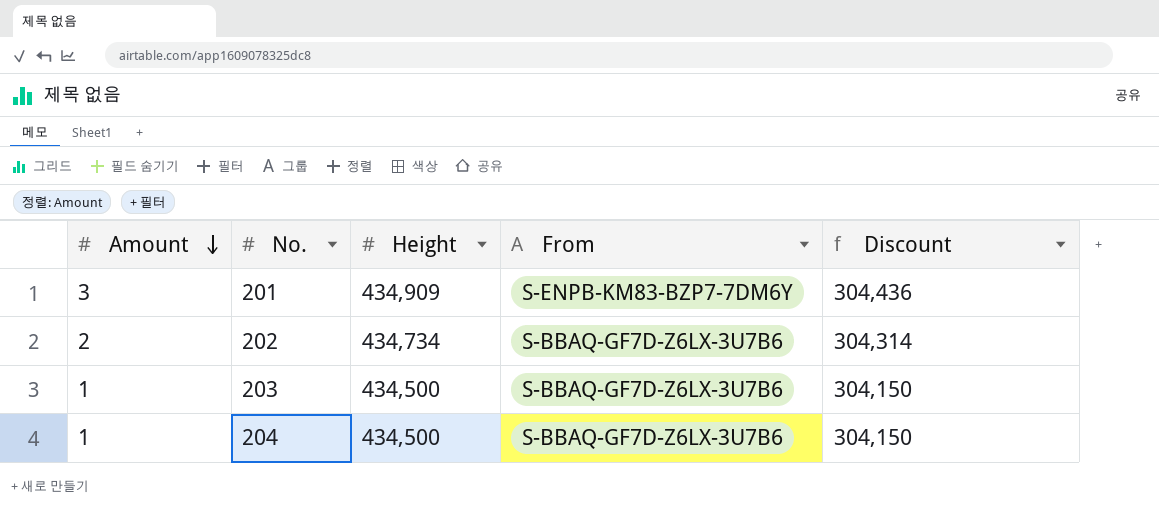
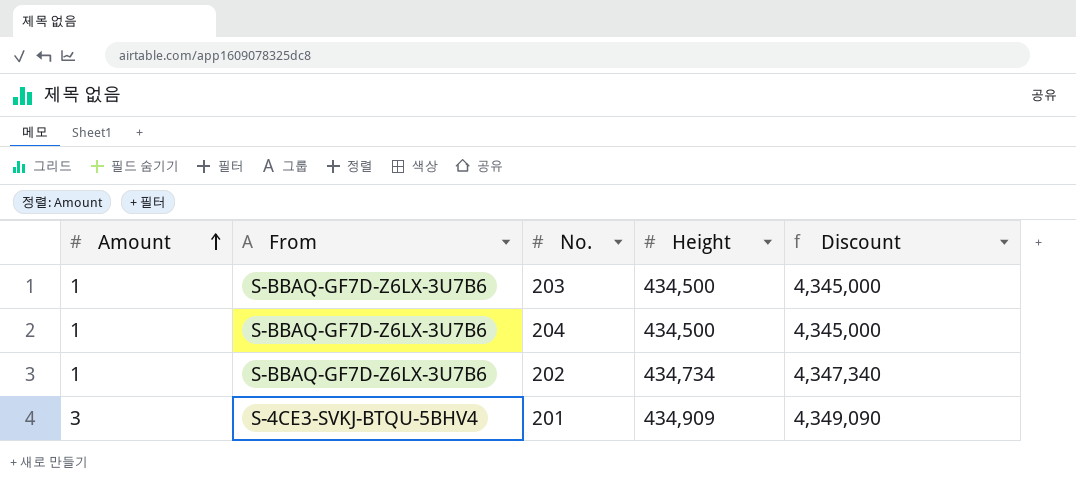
row order: Amount descending -> Amount ascending
column From | position: 4 -> 2
column Discount | formula: [Height] * 0.7 -> [Height] * 10
202 | Amount: 2 -> 1
201 | From: S-ENPB-KM83-BZP7-7DM6Y -> S-4CE3-SVKJ-BTQU-5BHV4

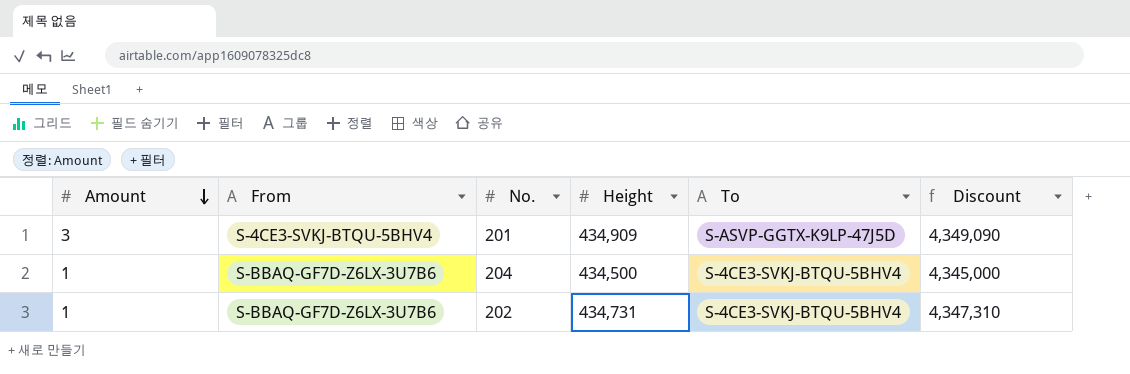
row order: Amount ascending -> Amount descending
column To | position: none -> 5
row 203: 1 | S-BBAQ-GF7D-Z6LX-3U7B6 | 434,500 | 4,345,000 -> none
202 | Height: 434,734 -> 434,731
202 | Discount: 4,347,340 -> 4,347,310

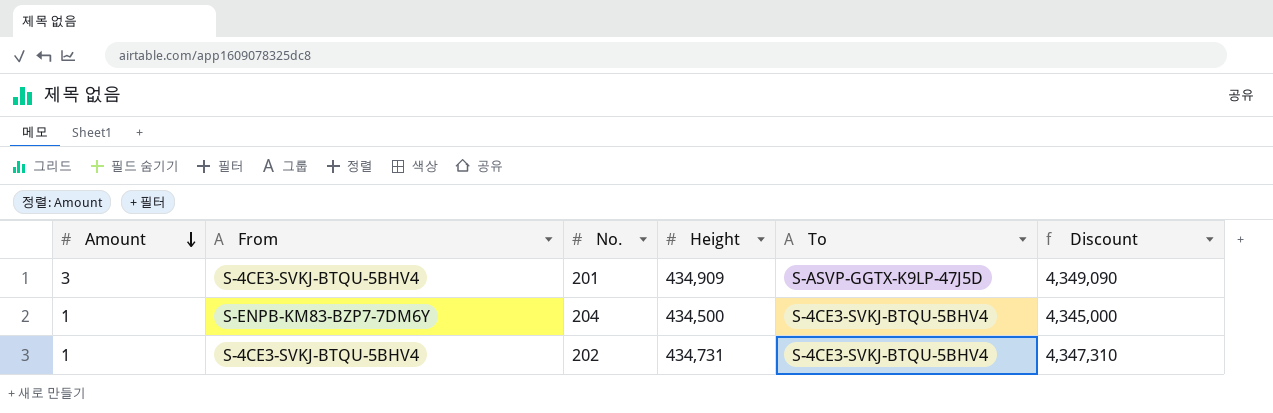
204 | From: S-BBAQ-GF7D-Z6LX-3U7B6 -> S-ENPB-KM83-BZP7-7DM6Y
202 | From: S-BBAQ-GF7D-Z6LX-3U7B6 -> S-4CE3-SVKJ-BTQU-5BHV4

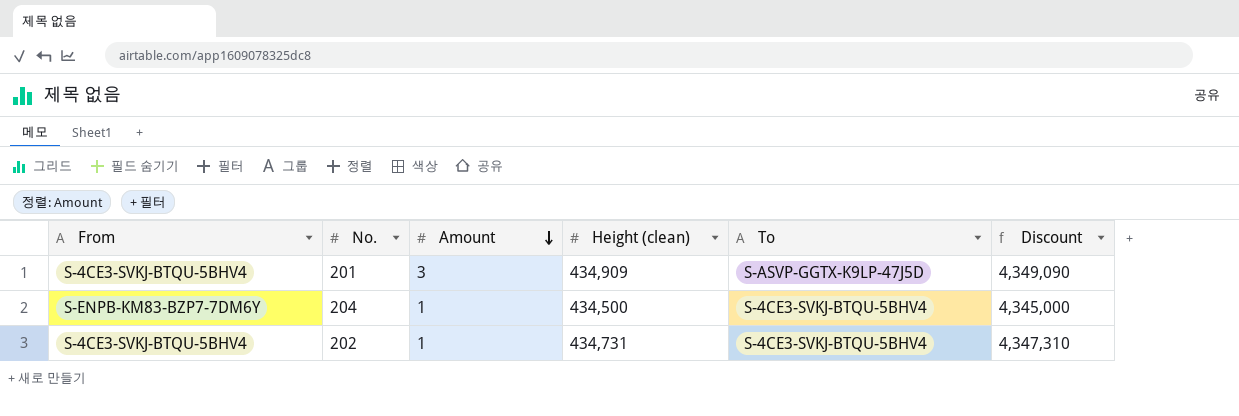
column Amount | position: 1 -> 3
column name: Height -> Height (clean)

